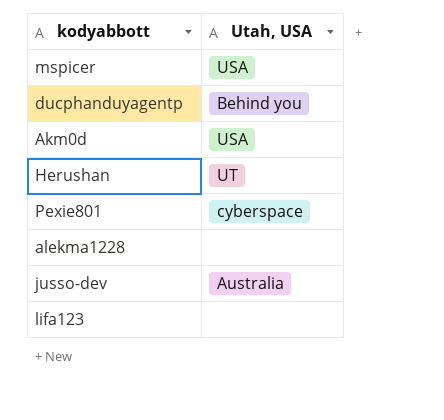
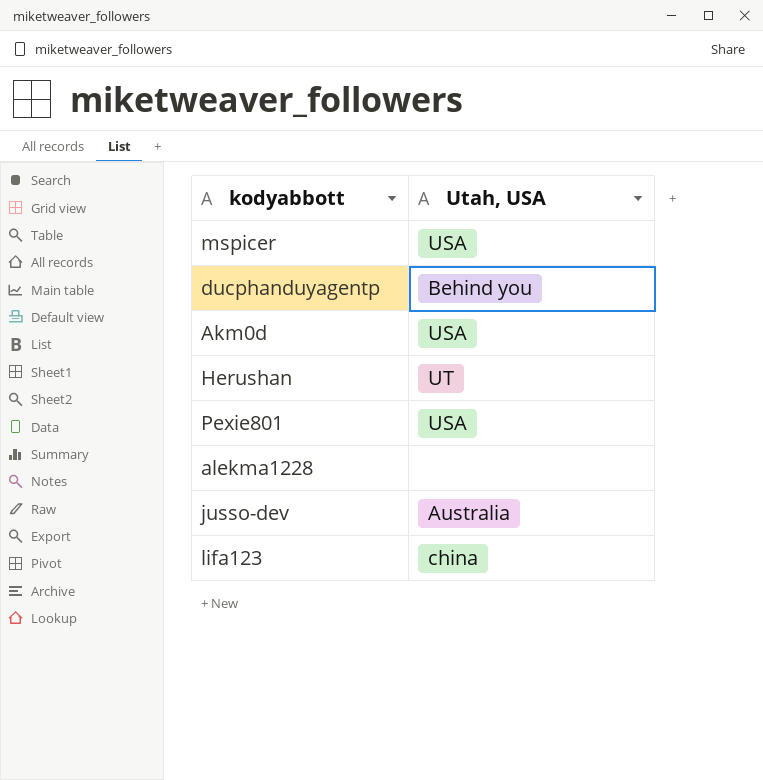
Pexie801 | Utah, USA: cyberspace -> USA
lifa123 | Utah, USA: none -> china

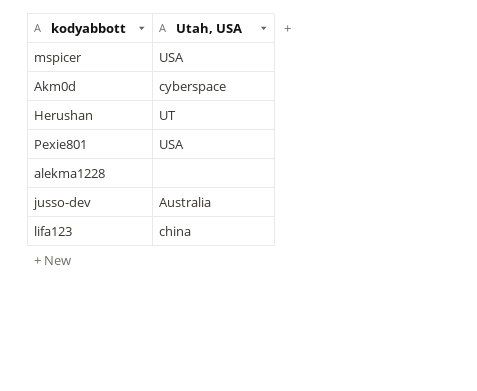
row ducphanduyagentp: Behind you -> none
Akm0d | Utah, USA: USA -> cyberspace

